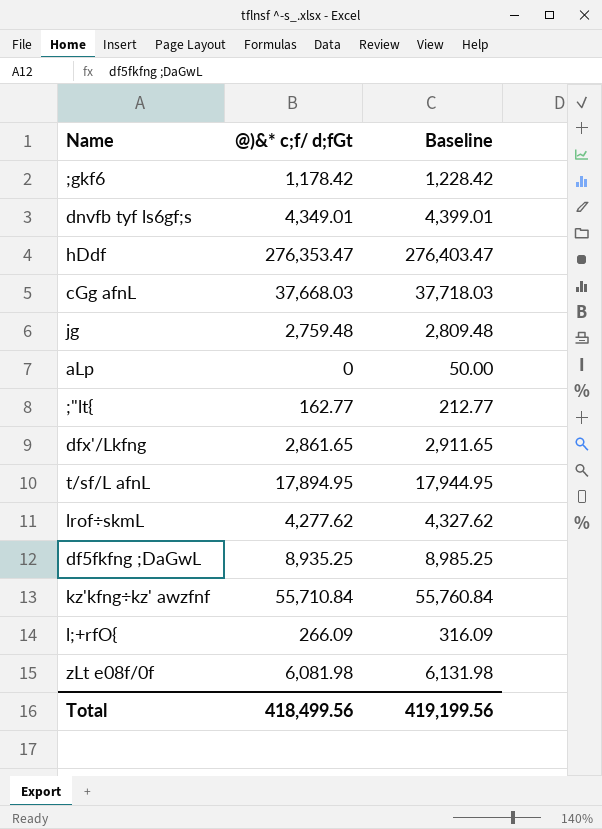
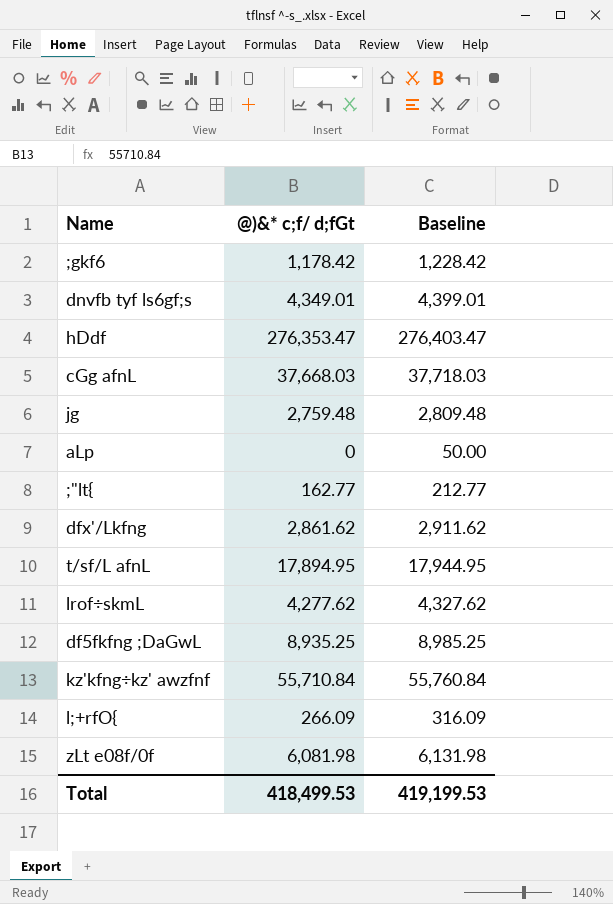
dfx'/Lkfng | @)&* c;f/ d;fGt: 2,861.65 -> 2,861.62
dfx'/Lkfng | Baseline: 2,911.65 -> 2,911.62
Total | @)&* c;f/ d;fGt: 418,499.56 -> 418,499.53
Total | Baseline: 419,199.56 -> 419,199.53

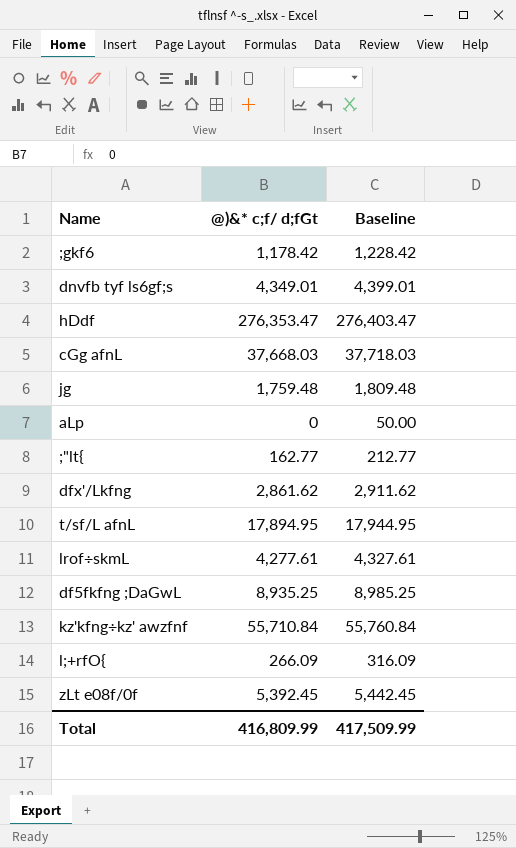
jg | @)&* c;f/ d;fGt: 2,759.48 -> 1,759.48
jg | Baseline: 2,809.48 -> 1,809.48
lrof÷skmL | @)&* c;f/ d;fGt: 4,277.62 -> 4,277.61
lrof÷skmL | Baseline: 4,327.62 -> 4,327.61
zLt e08f/0f | @)&* c;f/ d;fGt: 6,081.98 -> 5,392.45
zLt e08f/0f | Baseline: 6,131.98 -> 5,442.45
Total | @)&* c;f/ d;fGt: 418,499.53 -> 416,809.99
Total | Baseline: 419,199.53 -> 417,509.99

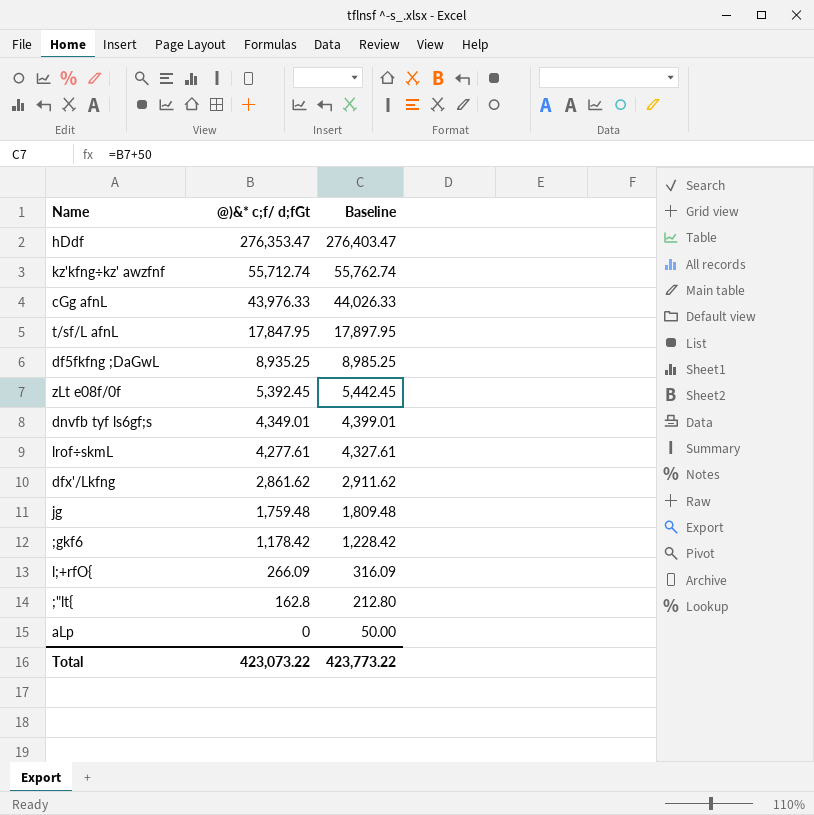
row order: none -> @)&* c;f/ d;fGt descending
kz'kfng÷kz' awzfnf | @)&* c;f/ d;fGt: 55,710.84 -> 55,712.74
kz'kfng÷kz' awzfnf | Baseline: 55,760.84 -> 55,762.74
cGg afnL | @)&* c;f/ d;fGt: 37,668.03 -> 43,976.33
cGg afnL | Baseline: 37,718.03 -> 44,026.33
t/sf/L afnL | @)&* c;f/ d;fGt: 17,894.95 -> 17,847.95
t/sf/L afnL | Baseline: 17,944.95 -> 17,897.95
;"lt{ | @)&* c;f/ d;fGt: 162.77 -> 162.8
;"lt{ | Baseline: 212.77 -> 212.80
Total | @)&* c;f/ d;fGt: 416,809.99 -> 423,073.22
Total | Baseline: 417,509.99 -> 423,773.22

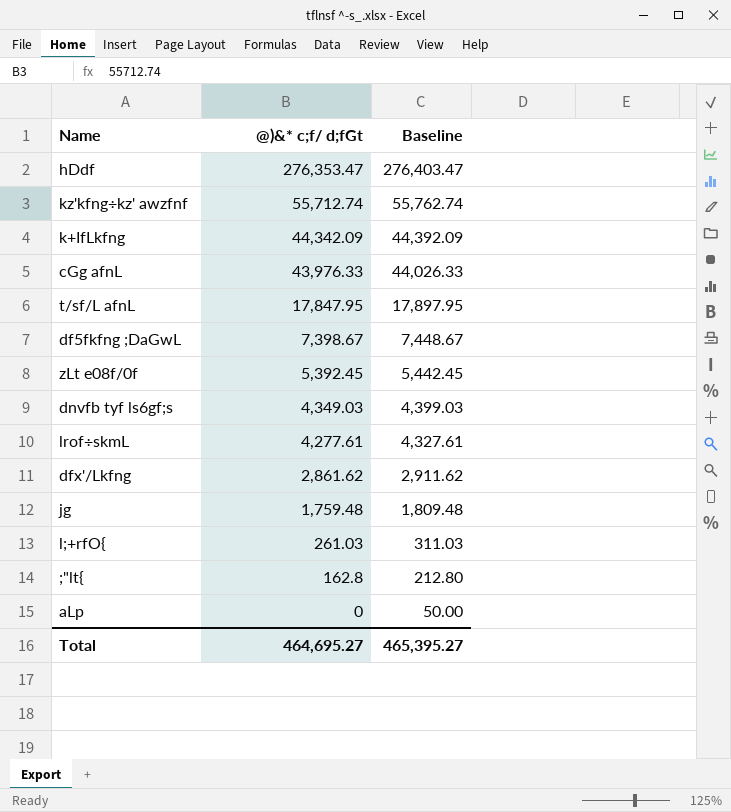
row ;gkf6: 1,178.42 | 1,228.42 -> none
row k+IfLkfng: none -> 44,342.09 | 44,392.09
df5fkfng ;DaGwL | @)&* c;f/ d;fGt: 8,935.25 -> 7,398.67
df5fkfng ;DaGwL | Baseline: 8,985.25 -> 7,448.67
dnvfb tyf ls6gf;s | @)&* c;f/ d;fGt: 4,349.01 -> 4,349.03
dnvfb tyf ls6gf;s | Baseline: 4,399.01 -> 4,399.03
l;+rfO{ | @)&* c;f/ d;fGt: 266.09 -> 261.03
l;+rfO{ | Baseline: 316.09 -> 311.03
Total | @)&* c;f/ d;fGt: 423,073.22 -> 464,695.27
Total | Baseline: 423,773.22 -> 465,395.27

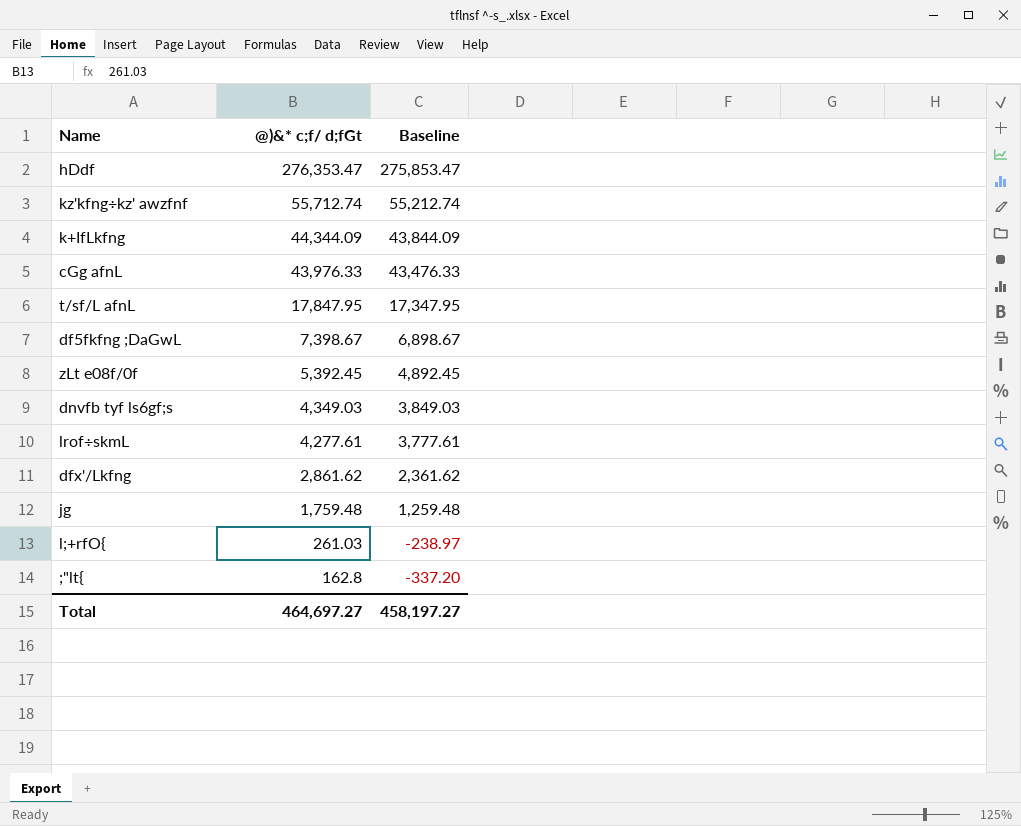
column Baseline | formula: [@)&* c;f/ d;fGt] + 50 -> [@)&* c;f/ d;fGt] - 500
row aLp: 0 | 50.00 -> none
k+IfLkfng | @)&* c;f/ d;fGt: 44,342.09 -> 44,344.09
Total | @)&* c;f/ d;fGt: 464,695.27 -> 464,697.27
Total | Baseline: 465,395.27 -> 458,197.27

